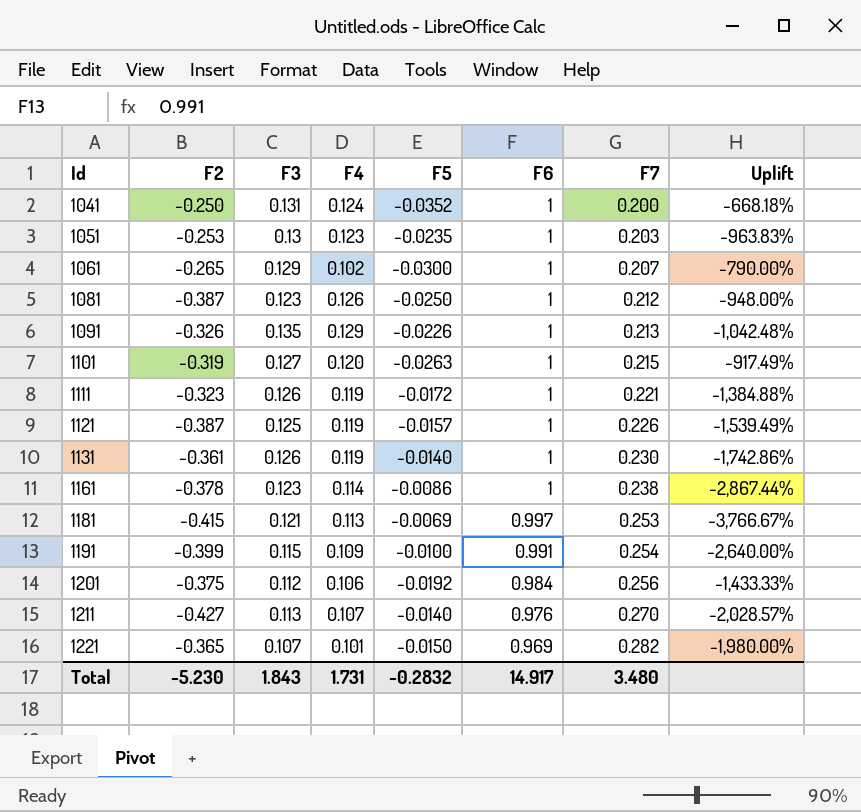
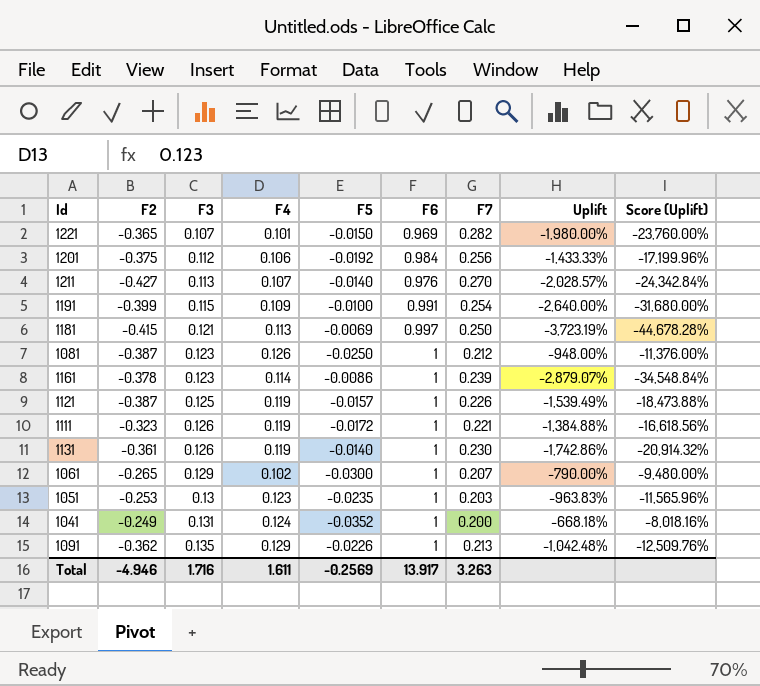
row order: Id ascending -> F3 ascending
column Score (Uplift) | formula: none -> [Uplift] * 12
row 1101: -0.319 | 0.127 | 0.120 | -0.0263 | 1 | 0.215 | -917.49% -> none
1181 | F7: 0.253 -> 0.250
1181 | Uplift: -3,766.67% -> -3,723.19%
1161 | F7: 0.238 -> 0.239
1161 | Uplift: -2,867.44% -> -2,879.07%
1041 | F2: -0.250 -> -0.249
1091 | F2: -0.326 -> -0.362
Total | F2: -5.230 -> -4.946
Total | F3: 1.843 -> 1.716
Total | F4: 1.731 -> 1.611
Total | F5: -0.2832 -> -0.2569
Total | F6: 14.917 -> 13.917
Total | F7: 3.480 -> 3.263

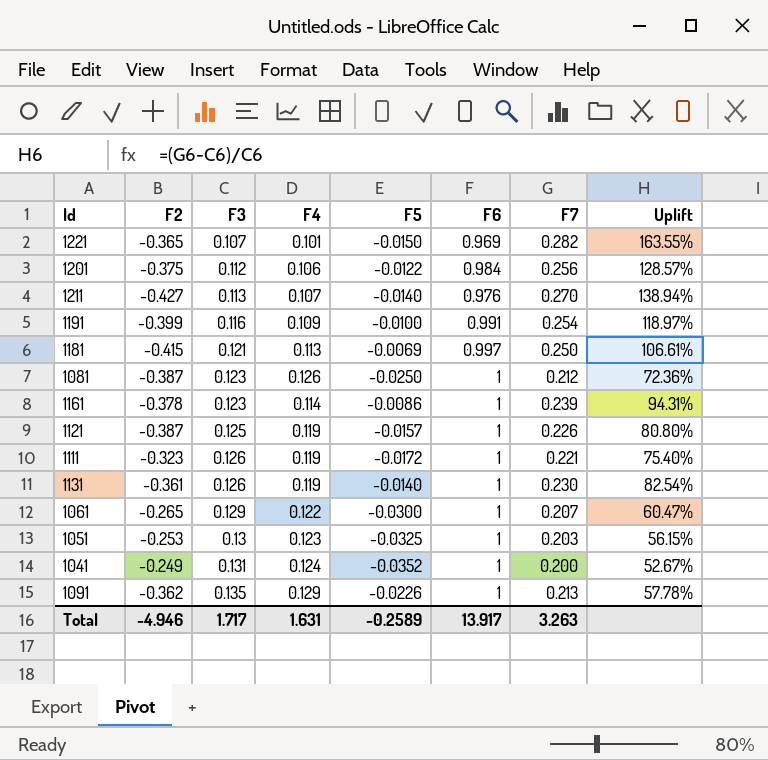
column Score (Uplift) | formula: [Uplift] * 12 -> none
column Uplift | formula: ([F7] - [F5]) / [F5] -> ([F7] - [F3]) / [F3]
1201 | F5: -0.0192 -> -0.0122
1191 | F3: 0.115 -> 0.116
1061 | F4: 0.102 -> 0.122
1051 | F5: -0.0235 -> -0.0325
Total | F3: 1.716 -> 1.717
Total | F4: 1.611 -> 1.631
Total | F5: -0.2569 -> -0.2589

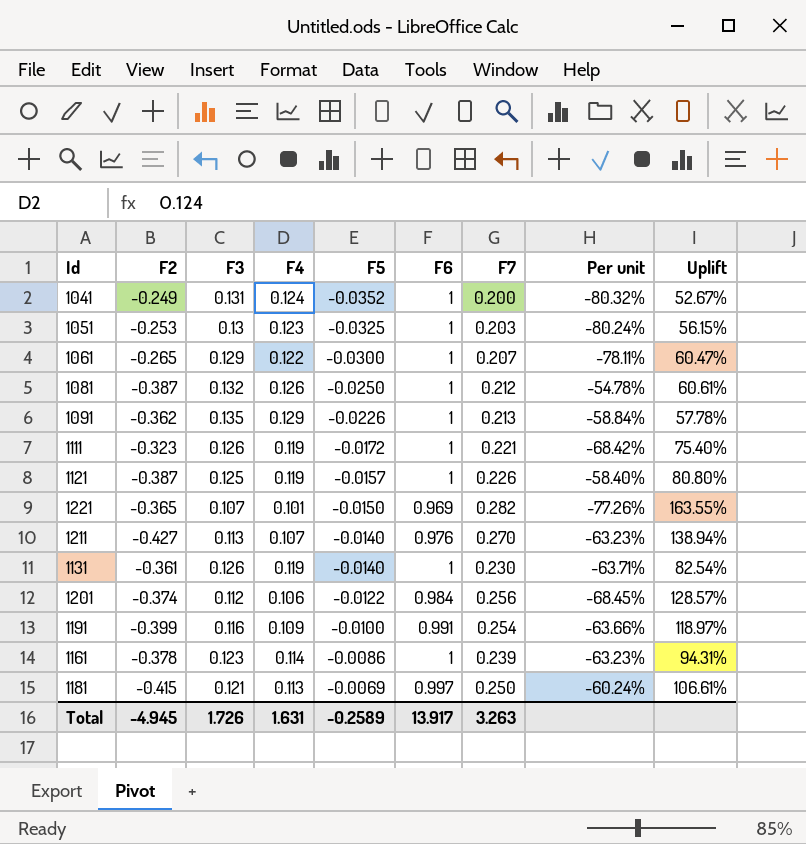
row order: F3 ascending -> F5 ascending
column Per unit | formula: none -> [F7] / [F2]
1081 | F3: 0.123 -> 0.132
1081 | Uplift: 72.36% -> 60.61%
1201 | F2: -0.375 -> -0.374
Total | F2: -4.946 -> -4.945
Total | F3: 1.717 -> 1.726

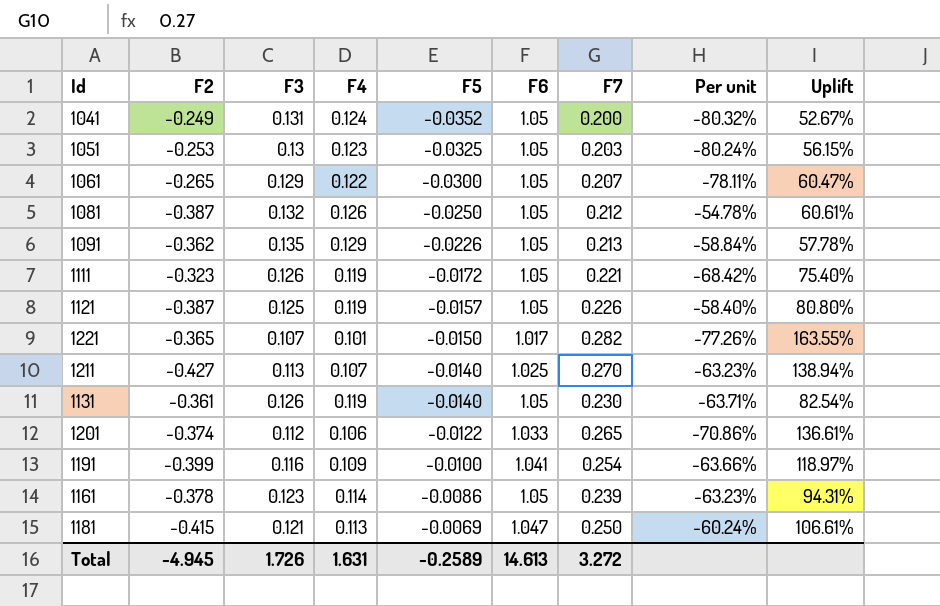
1041 | F6: 1 -> 1.05
1051 | F6: 1 -> 1.05
1061 | F6: 1 -> 1.05
1081 | F6: 1 -> 1.05
1091 | F6: 1 -> 1.05
1111 | F6: 1 -> 1.05
1121 | F6: 1 -> 1.05
1221 | F6: 0.969 -> 1.017
1211 | F6: 0.976 -> 1.025
1131 | F6: 1 -> 1.05
1201 | F6: 0.984 -> 1.033
1201 | F7: 0.256 -> 0.265
1201 | Per unit: -68.45% -> -70.86%
1201 | Uplift: 128.57% -> 136.61%
1191 | F6: 0.991 -> 1.041
1161 | F6: 1 -> 1.05
1181 | F6: 0.997 -> 1.047
Total | F6: 13.917 -> 14.613
Total | F7: 3.263 -> 3.272

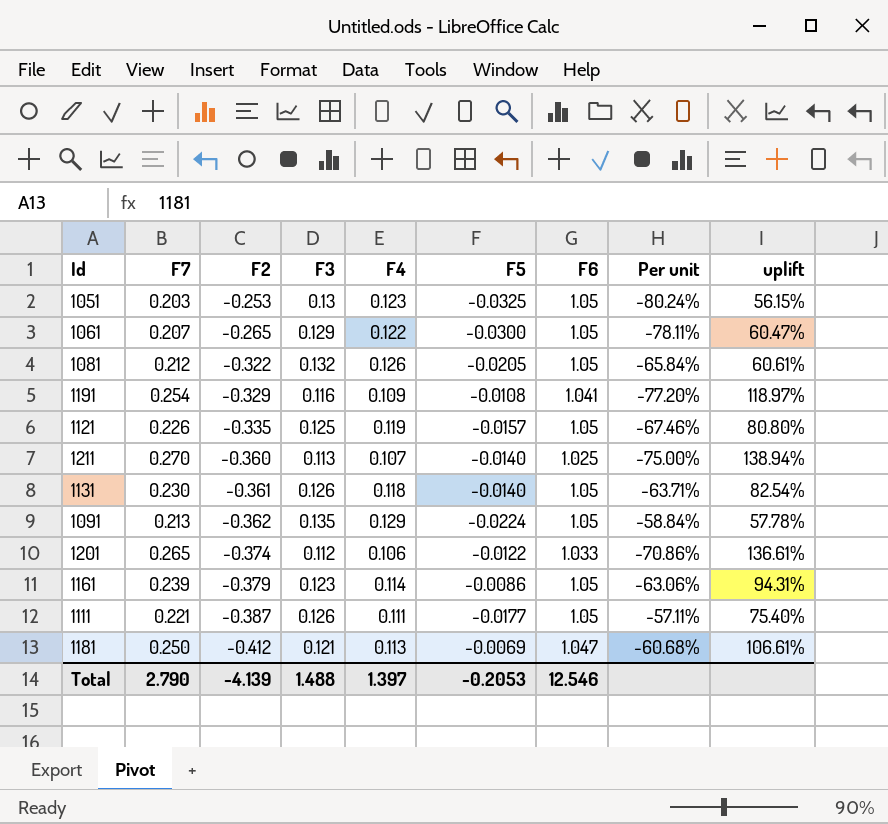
row order: F5 ascending -> F2 descending
column F7 | position: 7 -> 2
column name: Uplift -> uplift
row 1041: -0.249 | 0.131 | 0.124 | -0.0352 | 1.05 | 0.200 | -80.32% | 52.67% -> none
row 1221: -0.365 | 0.107 | 0.101 | -0.0150 | 1.017 | 0.282 | -77.26% | 163.55% -> none
1081 | F2: -0.387 -> -0.322
1081 | F5: -0.0250 -> -0.0205
1081 | Per unit: -54.78% -> -65.84%
1191 | F2: -0.399 -> -0.329
1191 | F5: -0.0100 -> -0.0108
1191 | Per unit: -63.66% -> -77.20%
1121 | F2: -0.387 -> -0.335
1121 | Per unit: -58.40% -> -67.46%
1211 | F2: -0.427 -> -0.360
1211 | Per unit: -63.23% -> -75.00%
1131 | F4: 0.119 -> 0.118
1091 | F5: -0.0226 -> -0.0224
1161 | F2: -0.378 -> -0.379
1161 | Per unit: -63.23% -> -63.06%
1111 | F2: -0.323 -> -0.387
1111 | F4: 0.119 -> 0.111
1111 | F5: -0.0172 -> -0.0177
1111 | Per unit: -68.42% -> -57.11%
1181 | F2: -0.415 -> -0.412
1181 | Per unit: -60.24% -> -60.68%
Total | F7: 3.272 -> 2.790
Total | F2: -4.945 -> -4.139
Total | F3: 1.726 -> 1.488
Total | F4: 1.631 -> 1.397
Total | F5: -0.2589 -> -0.2053
Total | F6: 14.613 -> 12.546

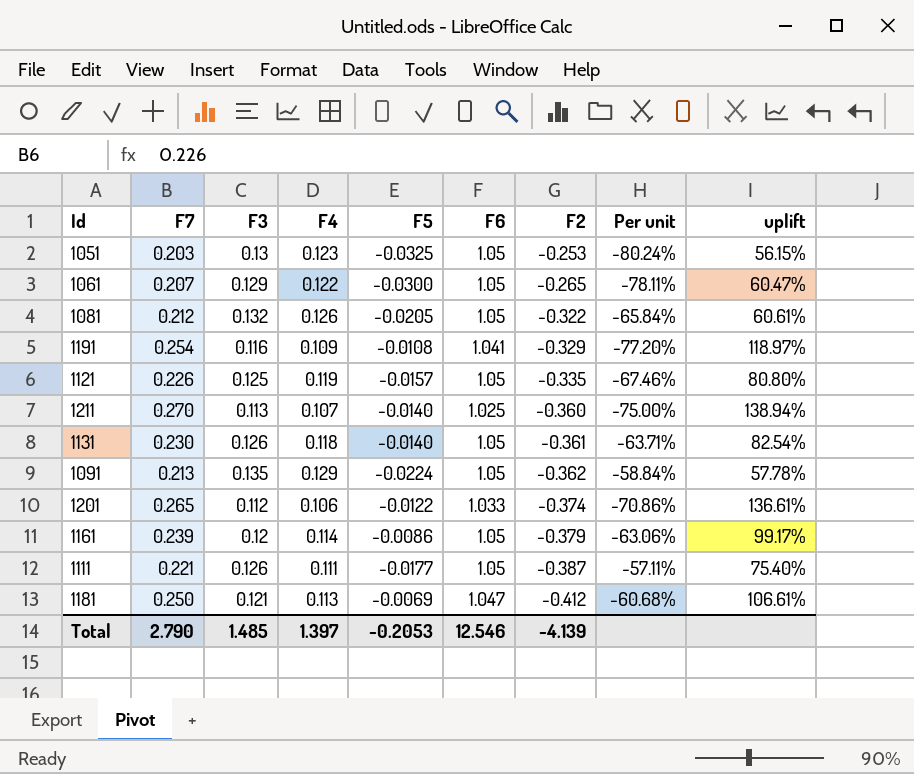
column F2 | position: 3 -> 7
1161 | F3: 0.123 -> 0.12
1161 | uplift: 94.31% -> 99.17%
Total | F3: 1.488 -> 1.485

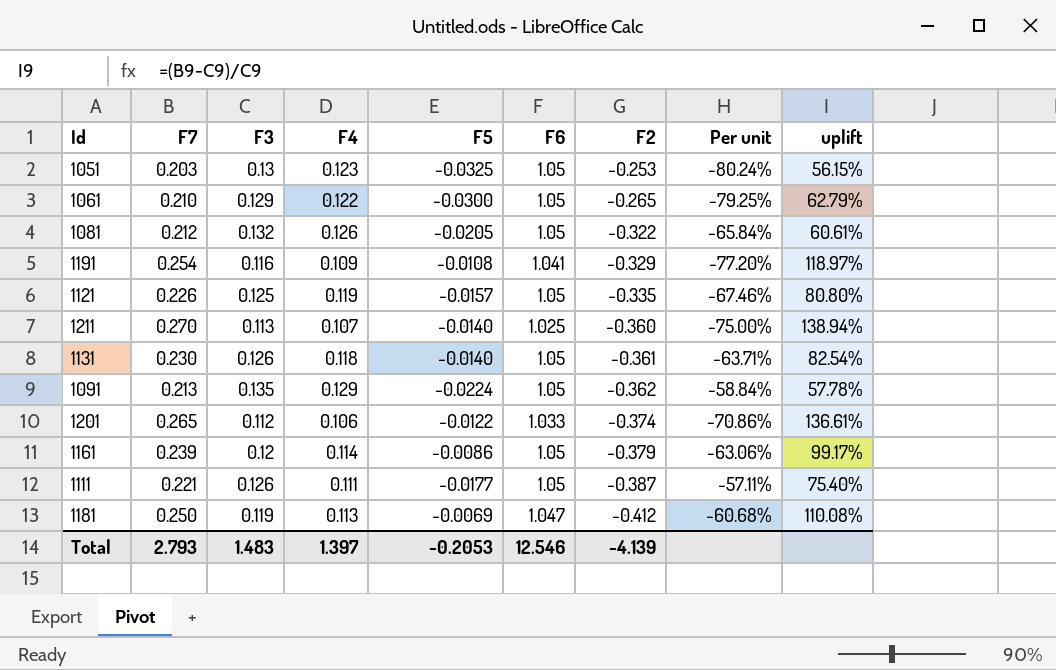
1061 | F7: 0.207 -> 0.210
1061 | Per unit: -78.11% -> -79.25%
1061 | uplift: 60.47% -> 62.79%
1181 | F3: 0.121 -> 0.119
1181 | uplift: 106.61% -> 110.08%
Total | F7: 2.790 -> 2.793
Total | F3: 1.485 -> 1.483

